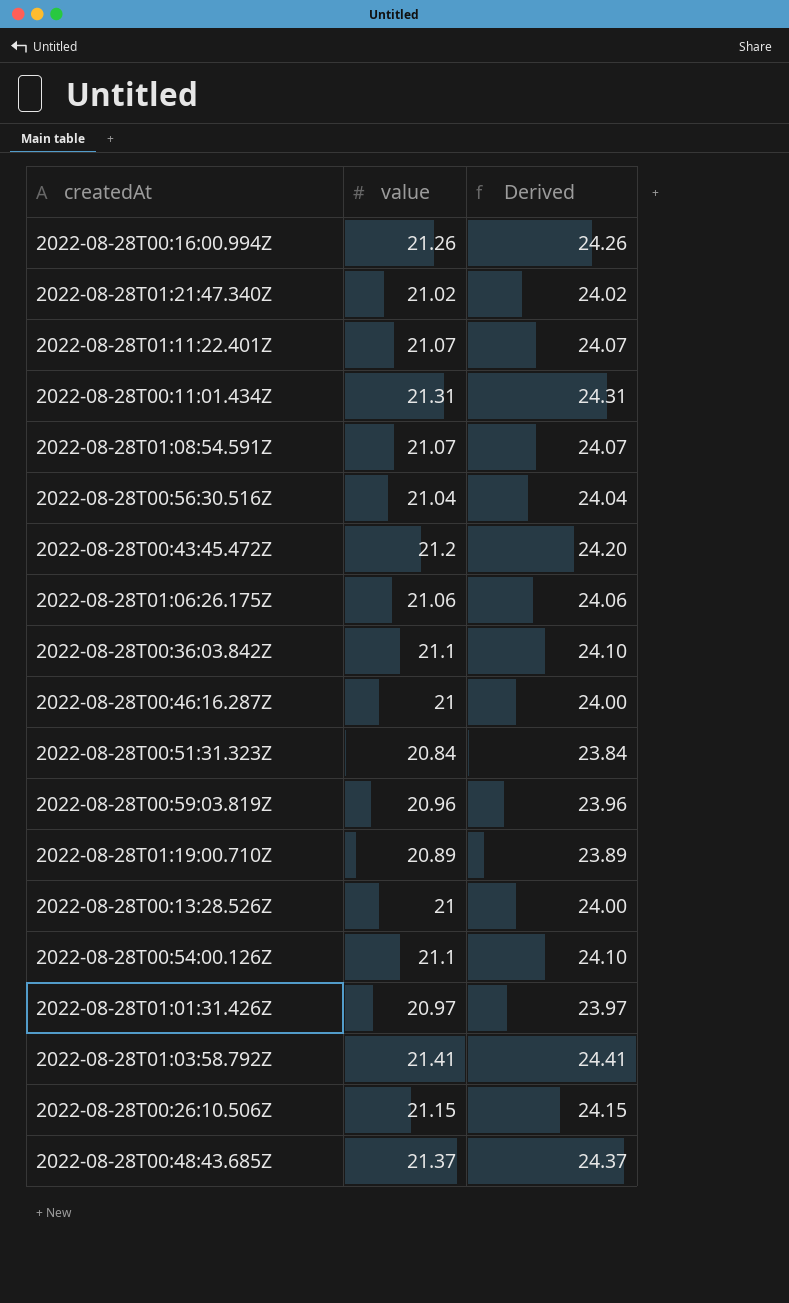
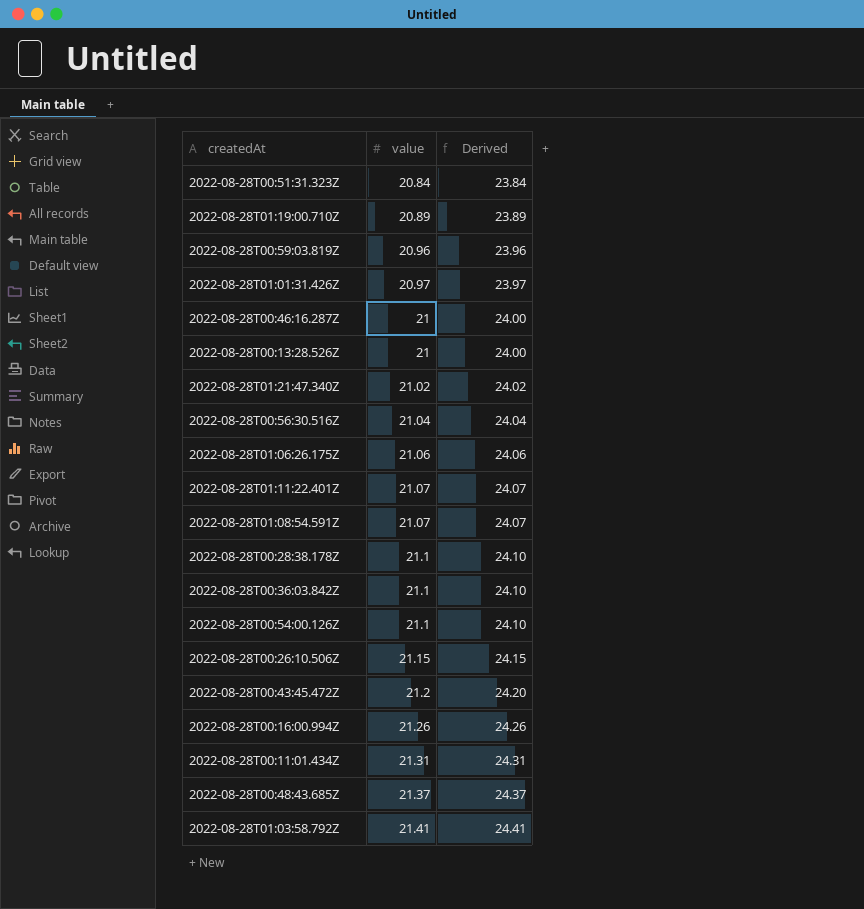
row order: none -> value ascending
row 2022-08-28T00:28:38.178Z: none -> 21.1 | 24.10

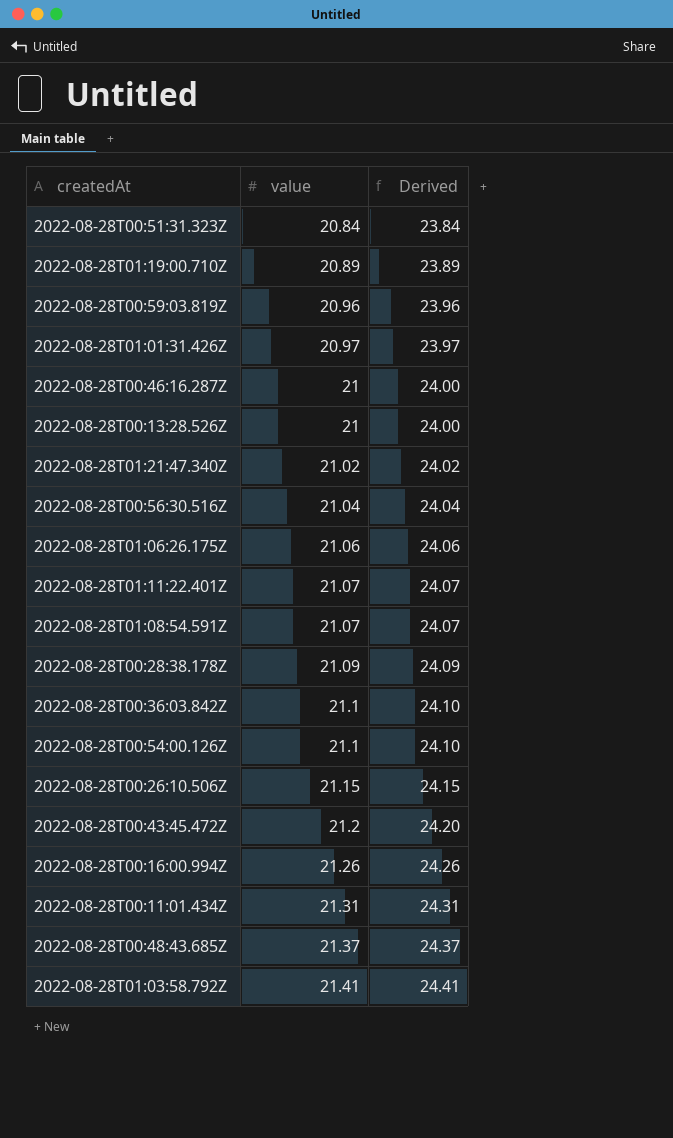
2022-08-28T00:28:38.178Z | value: 21.1 -> 21.09
2022-08-28T00:28:38.178Z | Derived: 24.10 -> 24.09

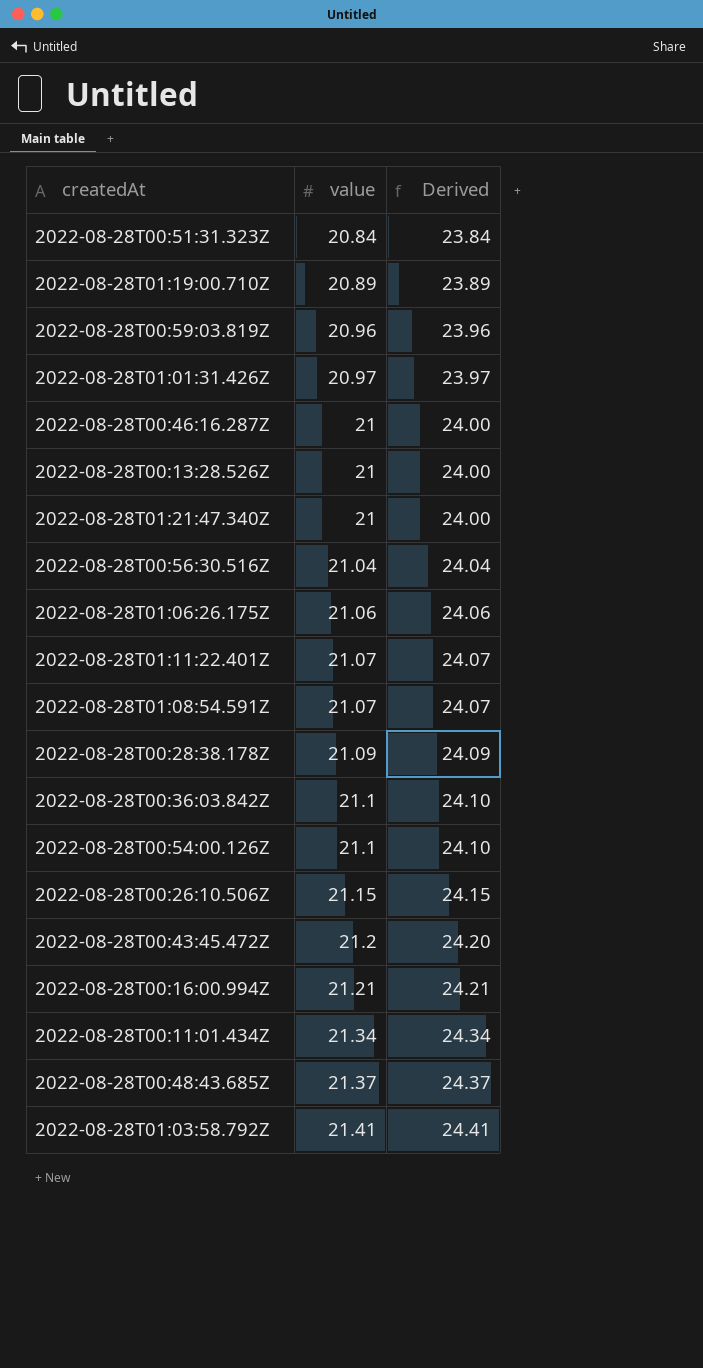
2022-08-28T01:21:47.340Z | value: 21.02 -> 21
2022-08-28T01:21:47.340Z | Derived: 24.02 -> 24.00
2022-08-28T00:16:00.994Z | value: 21.26 -> 21.21
2022-08-28T00:16:00.994Z | Derived: 24.26 -> 24.21
2022-08-28T00:11:01.434Z | value: 21.31 -> 21.34
2022-08-28T00:11:01.434Z | Derived: 24.31 -> 24.34

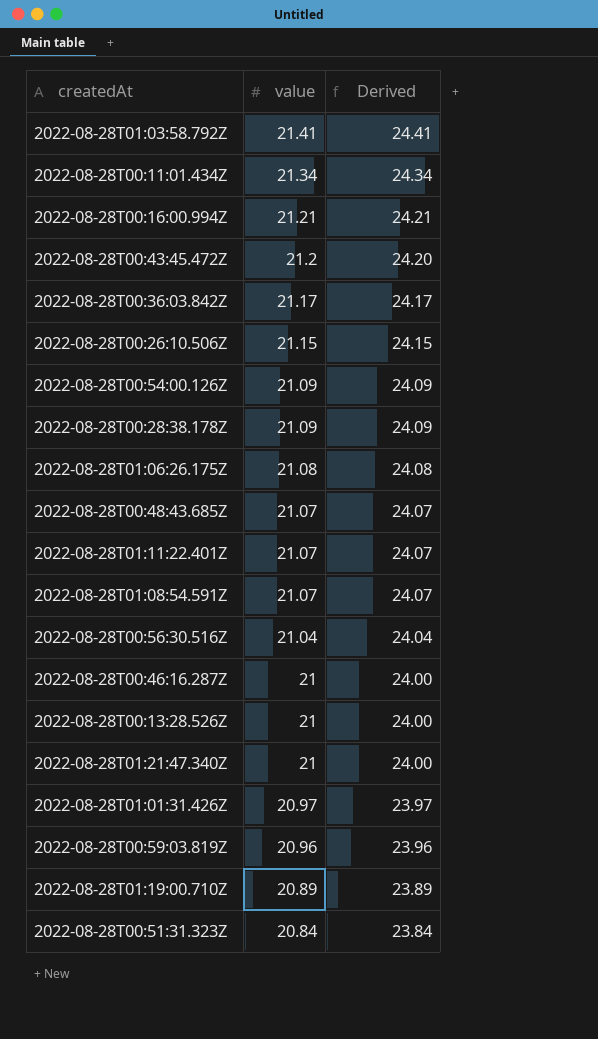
row order: value ascending -> value descending
2022-08-28T00:36:03.842Z | value: 21.1 -> 21.17
2022-08-28T00:36:03.842Z | Derived: 24.10 -> 24.17
2022-08-28T00:54:00.126Z | value: 21.1 -> 21.09
2022-08-28T00:54:00.126Z | Derived: 24.10 -> 24.09
2022-08-28T01:06:26.175Z | value: 21.06 -> 21.08
2022-08-28T01:06:26.175Z | Derived: 24.06 -> 24.08
2022-08-28T00:48:43.685Z | value: 21.37 -> 21.07
2022-08-28T00:48:43.685Z | Derived: 24.37 -> 24.07

